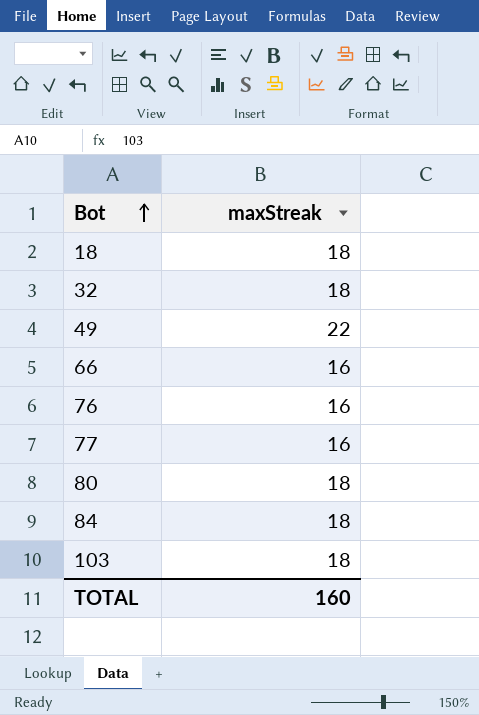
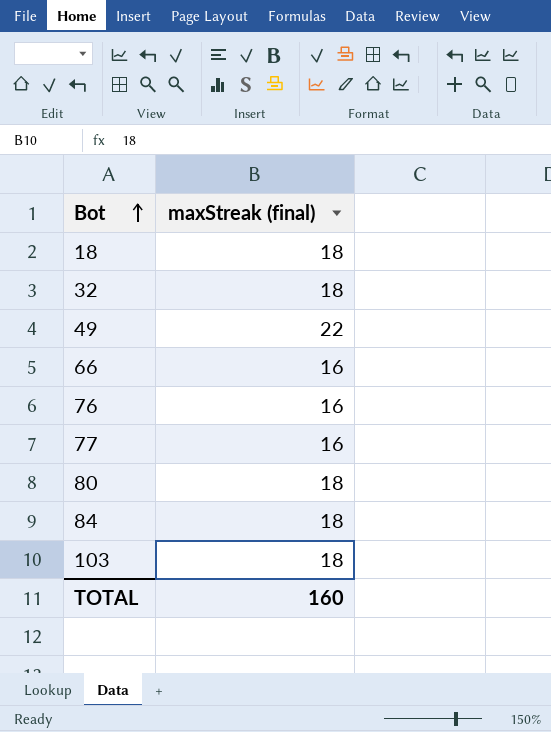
column name: maxStreak -> maxStreak (final)

